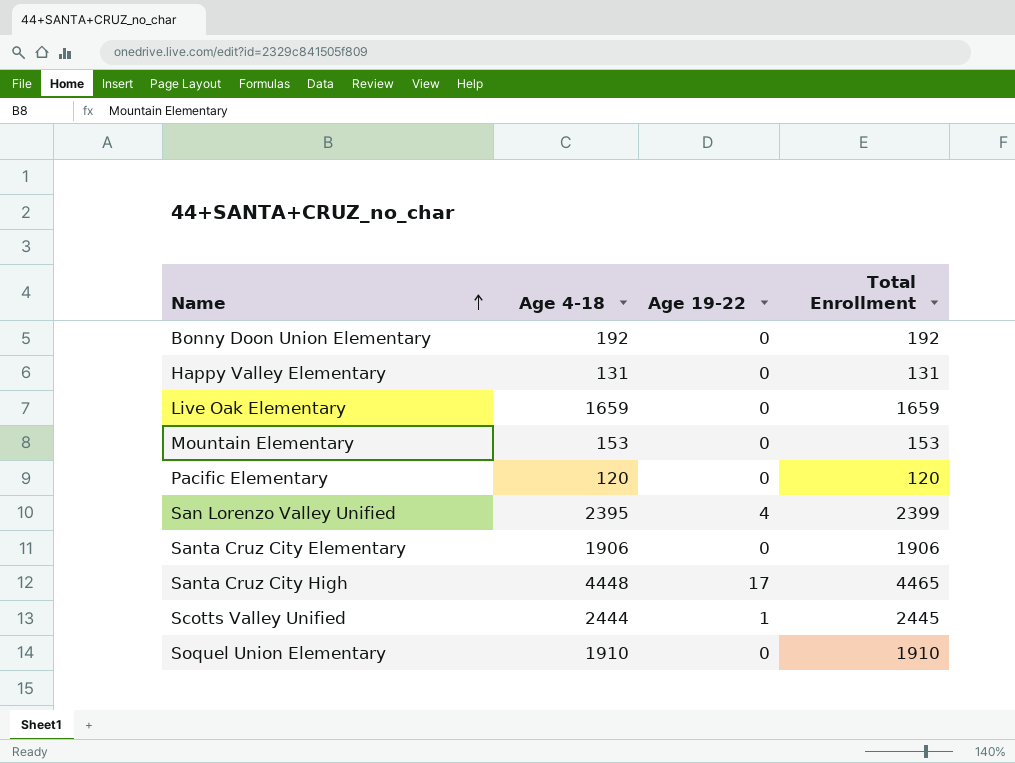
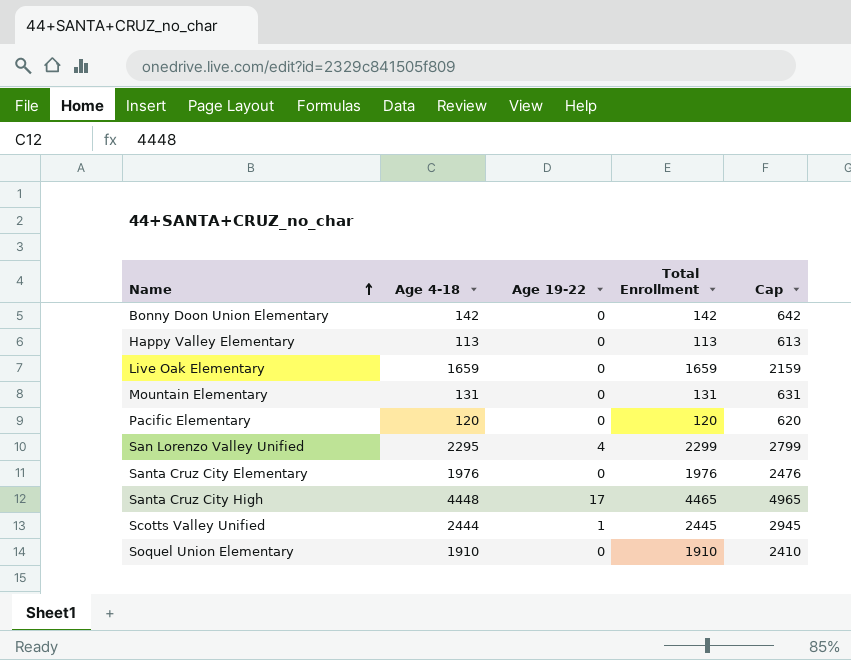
column Cap | formula: none -> [Total Enrollment] + 500
Bonny Doon Union Elementary | Age 4-18: 192 -> 142
Bonny Doon Union Elementary | Total Enrollment: 192 -> 142
Happy Valley Elementary | Age 4-18: 131 -> 113
Happy Valley Elementary | Total Enrollment: 131 -> 113
Mountain Elementary | Age 4-18: 153 -> 131
Mountain Elementary | Total Enrollment: 153 -> 131
San Lorenzo Valley Unified | Age 4-18: 2395 -> 2295
San Lorenzo Valley Unified | Total Enrollment: 2399 -> 2299
Santa Cruz City Elementary | Age 4-18: 1906 -> 1976
Santa Cruz City Elementary | Total Enrollment: 1906 -> 1976

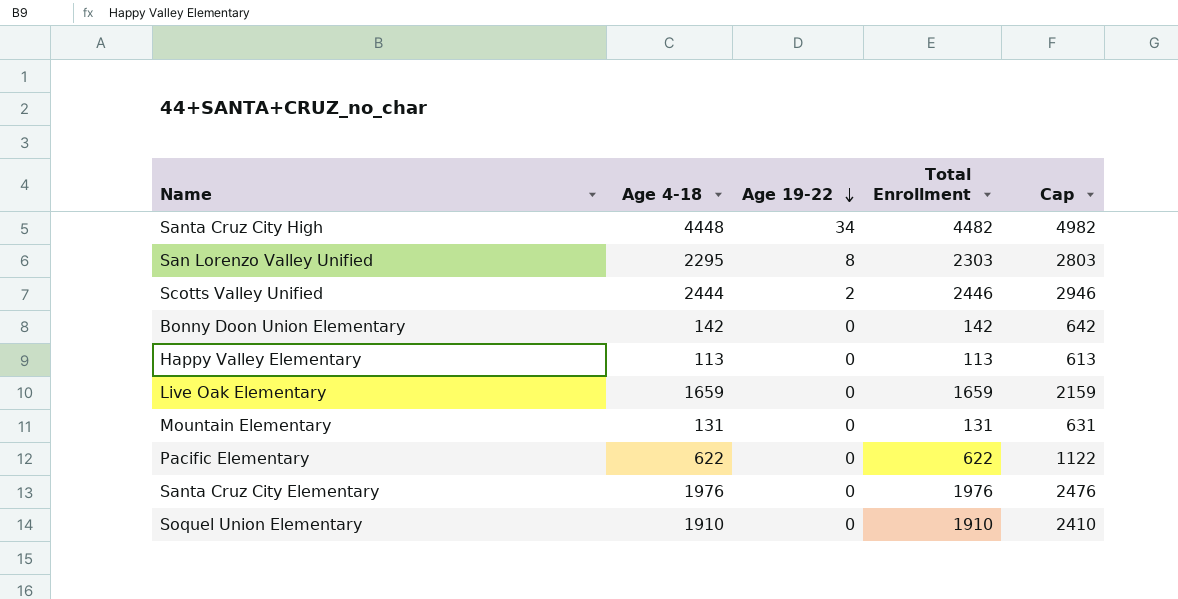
row order: Name ascending -> Age 19-22 descending
Santa Cruz City High | Age 19-22: 17 -> 34
Santa Cruz City High | Total Enrollment: 4465 -> 4482
Santa Cruz City High | Cap: 4965 -> 4982
San Lorenzo Valley Unified | Age 19-22: 4 -> 8
San Lorenzo Valley Unified | Total Enrollment: 2299 -> 2303
San Lorenzo Valley Unified | Cap: 2799 -> 2803
Scotts Valley Unified | Age 19-22: 1 -> 2
Scotts Valley Unified | Total Enrollment: 2445 -> 2446
Scotts Valley Unified | Cap: 2945 -> 2946
Pacific Elementary | Age 4-18: 120 -> 622
Pacific Elementary | Total Enrollment: 120 -> 622
Pacific Elementary | Cap: 620 -> 1122

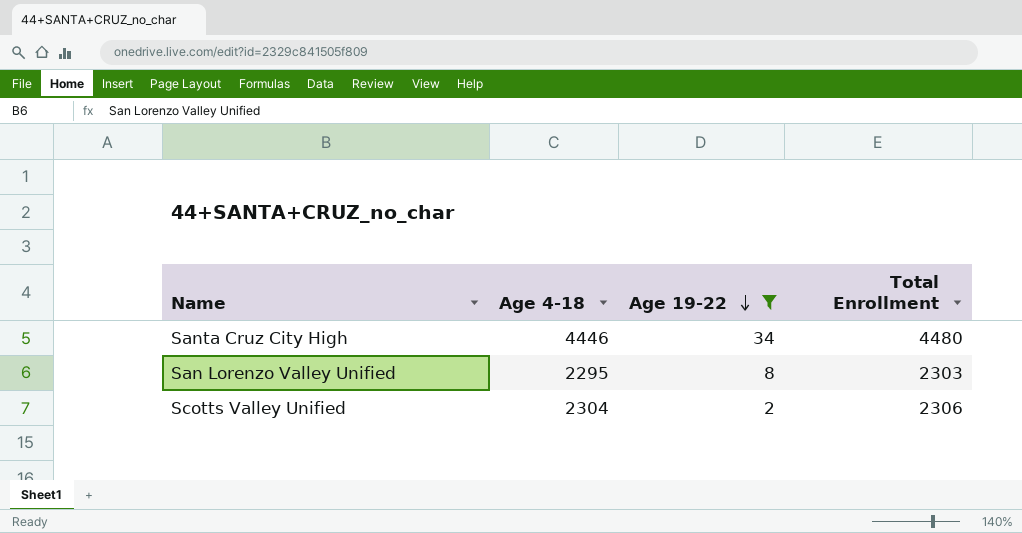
filter: none -> Age 19-22 != 0
column Cap | formula: [Total Enrollment] + 500 -> none
Santa Cruz City High | Age 4-18: 4448 -> 4446
Santa Cruz City High | Total Enrollment: 4482 -> 4480
Scotts Valley Unified | Age 4-18: 2444 -> 2304
Scotts Valley Unified | Total Enrollment: 2446 -> 2306

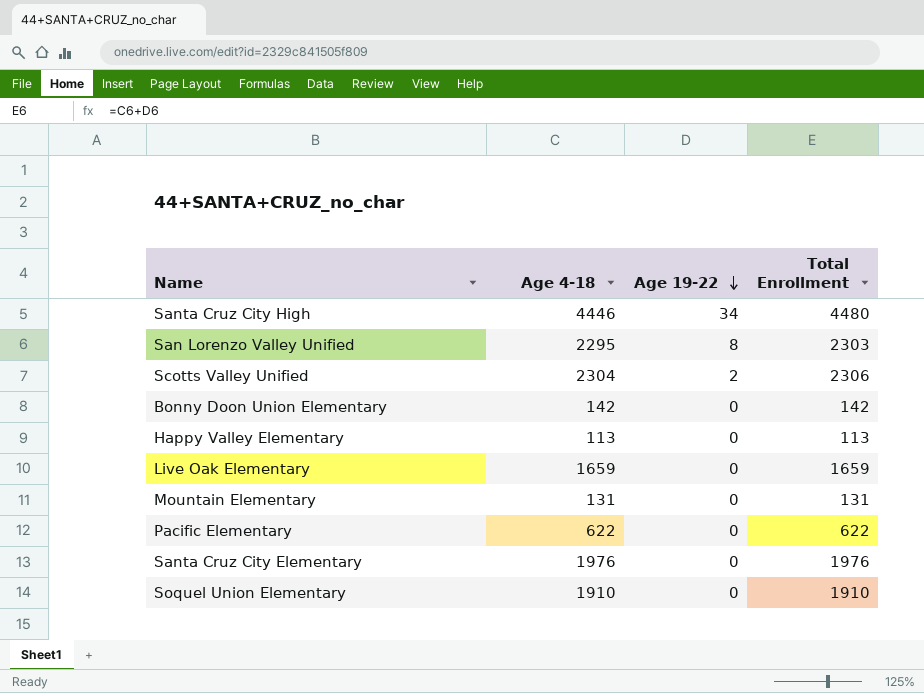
filter: Age 19-22 != 0 -> none

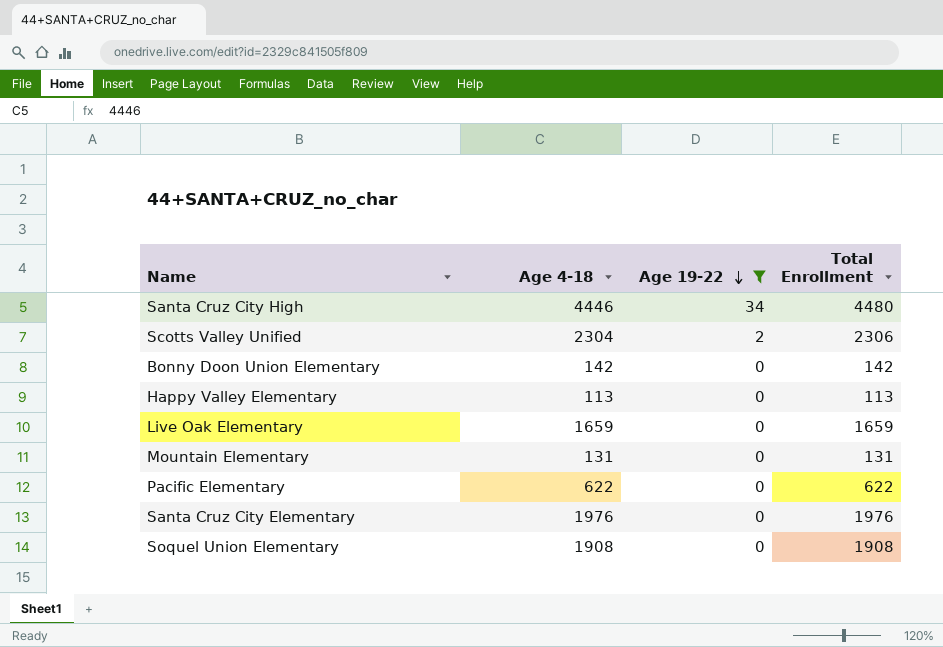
filter: none -> Age 19-22 != 8
Soquel Union Elementary | Age 4-18: 1910 -> 1908
Soquel Union Elementary | Total Enrollment: 1910 -> 1908

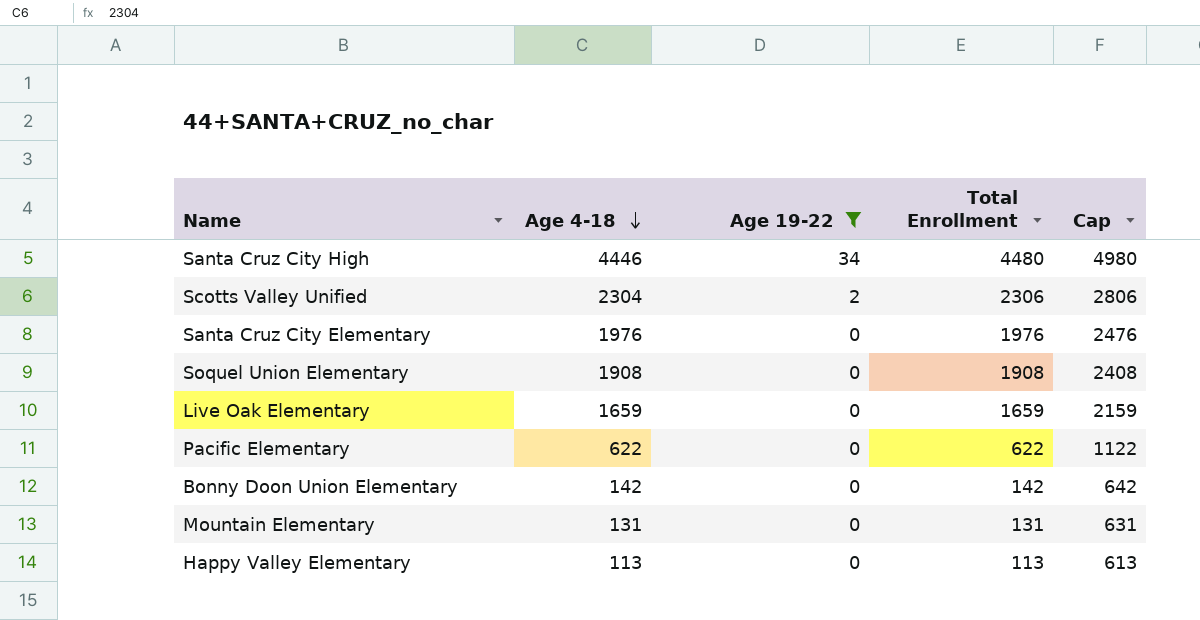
row order: Age 19-22 descending -> Age 4-18 descending
column Cap | formula: none -> [Total Enrollment] + 500

